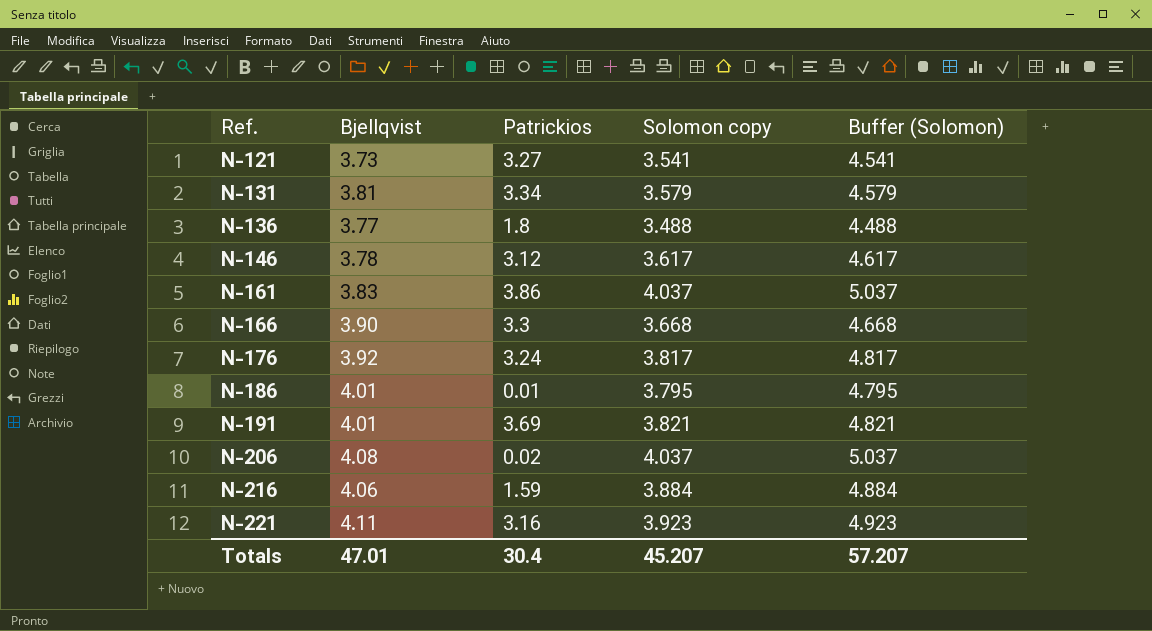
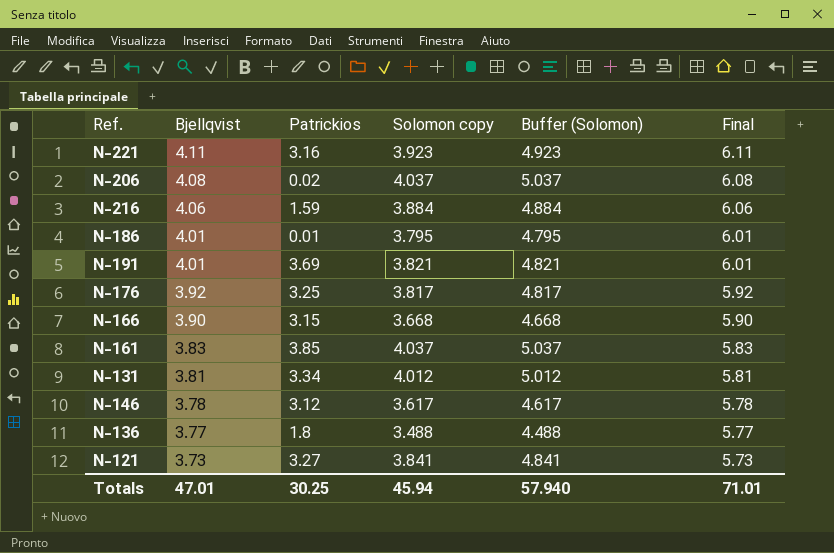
row order: Ref. ascending -> Bjellqvist descending
column Final | formula: none -> [Bjellqvist] + 2
N-176 | Patrickios: 3.24 -> 3.25
N-166 | Patrickios: 3.3 -> 3.15
N-161 | Patrickios: 3.86 -> 3.85
N-131 | Solomon copy: 3.579 -> 4.012
N-131 | Buffer (Solomon): 4.579 -> 5.012
N-121 | Solomon copy: 3.541 -> 3.841
N-121 | Buffer (Solomon): 4.541 -> 4.841
Totals | Patrickios: 30.4 -> 30.25
Totals | Solomon copy: 45.207 -> 45.94
Totals | Buffer (Solomon): 57.207 -> 57.940

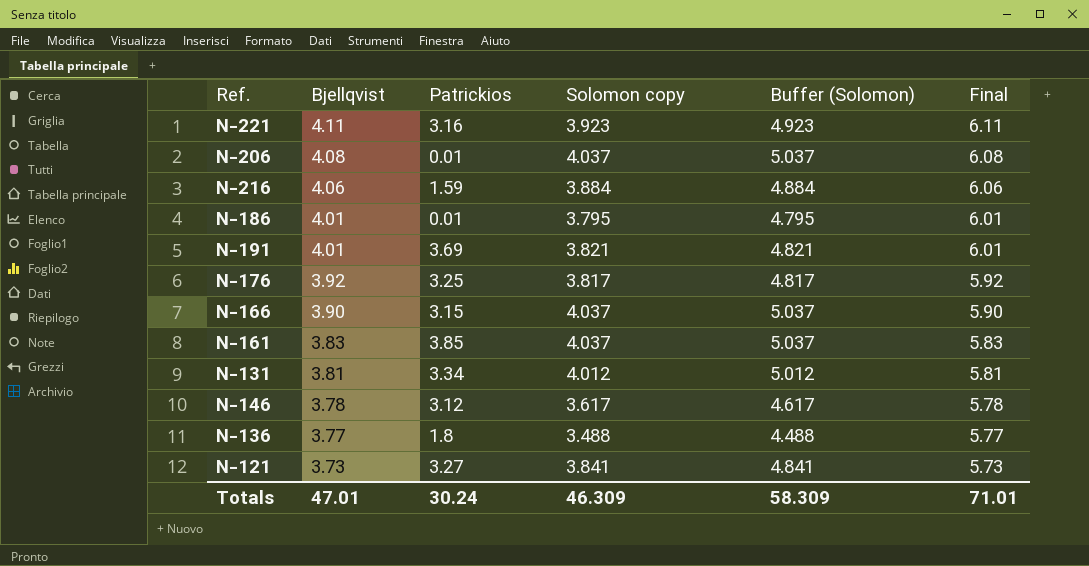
N-206 | Patrickios: 0.02 -> 0.01
N-166 | Solomon copy: 3.668 -> 4.037
N-166 | Buffer (Solomon): 4.668 -> 5.037
Totals | Patrickios: 30.25 -> 30.24
Totals | Solomon copy: 45.94 -> 46.309
Totals | Buffer (Solomon): 57.940 -> 58.309

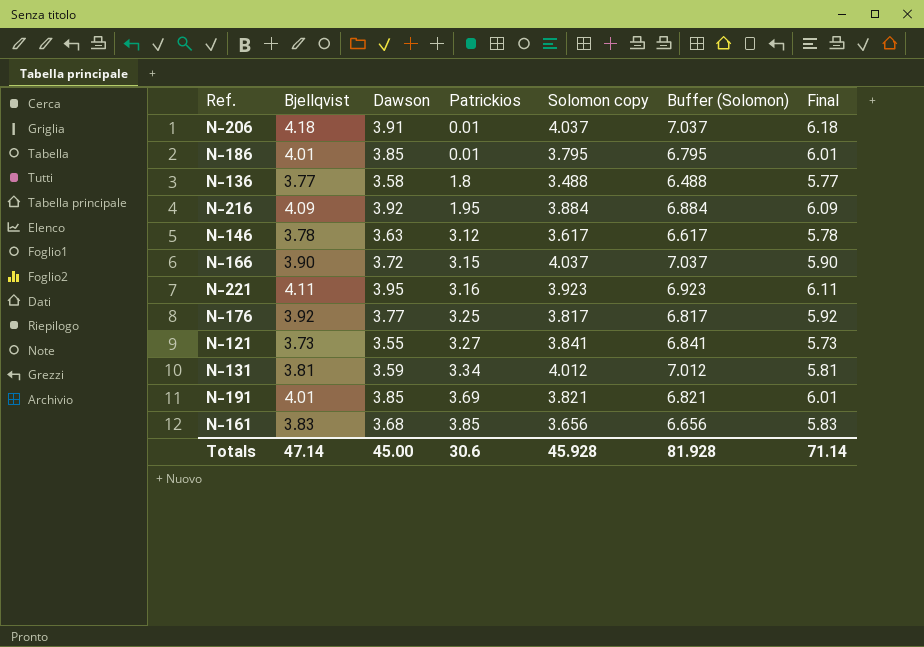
row order: Bjellqvist descending -> Patrickios ascending
column Dawson | position: none -> 3
column Buffer (Solomon) | formula: [Solomon copy] + 1 -> [Solomon copy] + 3
N-206 | Bjellqvist: 4.08 -> 4.18
N-206 | Final: 6.08 -> 6.18
N-216 | Bjellqvist: 4.06 -> 4.09
N-216 | Patrickios: 1.59 -> 1.95
N-216 | Final: 6.06 -> 6.09
N-161 | Solomon copy: 4.037 -> 3.656
Totals | Bjellqvist: 47.01 -> 47.14
Totals | Patrickios: 30.24 -> 30.6
Totals | Solomon copy: 46.309 -> 45.928
Totals | Buffer (Solomon): 58.309 -> 81.928
Totals | Final: 71.01 -> 71.14

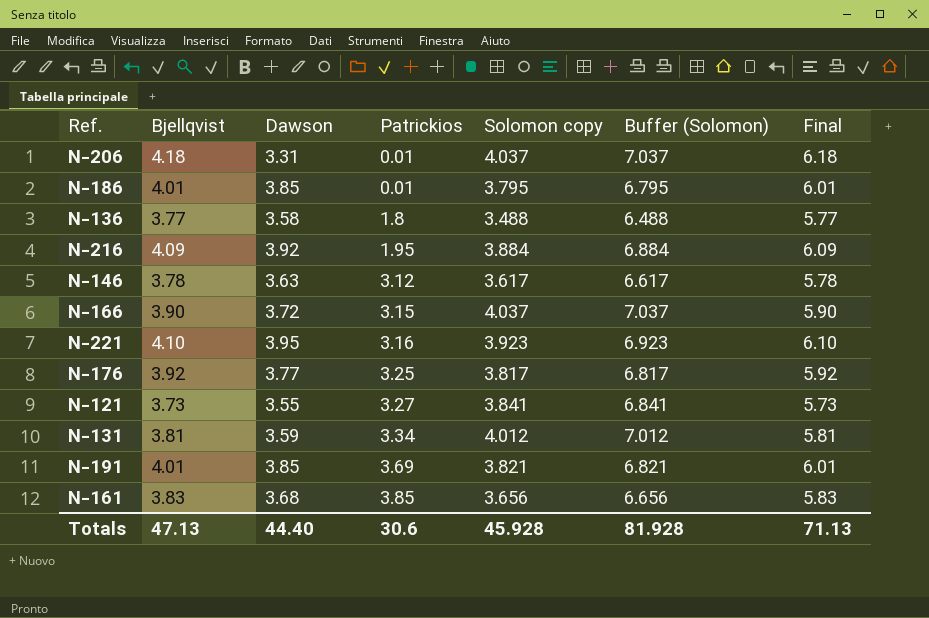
N-206 | Dawson: 3.91 -> 3.31
N-221 | Bjellqvist: 4.11 -> 4.10
N-221 | Final: 6.11 -> 6.10
Totals | Bjellqvist: 47.14 -> 47.13
Totals | Dawson: 45.00 -> 44.40
Totals | Final: 71.14 -> 71.13

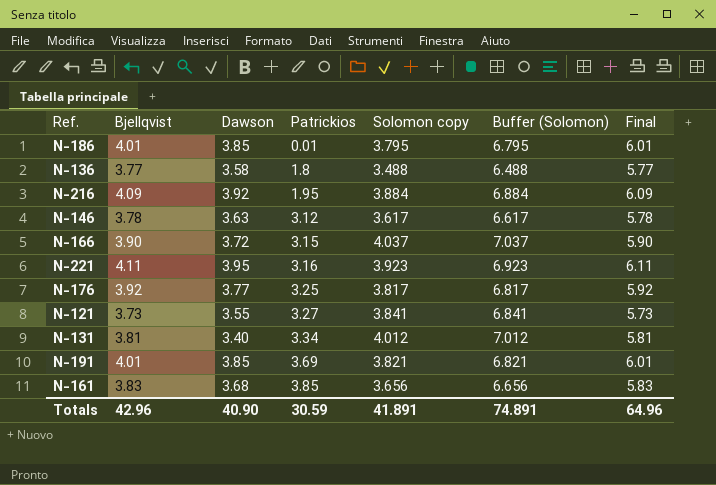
row N-206: 4.18 | 3.31 | 0.01 | 4.037 | 7.037 | 6.18 -> none
N-221 | Bjellqvist: 4.10 -> 4.11
N-221 | Final: 6.10 -> 6.11
N-131 | Dawson: 3.59 -> 3.40
Totals | Bjellqvist: 47.13 -> 42.96
Totals | Dawson: 44.40 -> 40.90
Totals | Patrickios: 30.6 -> 30.59
Totals | Solomon copy: 45.928 -> 41.891
Totals | Buffer (Solomon): 81.928 -> 74.891
Totals | Final: 71.13 -> 64.96

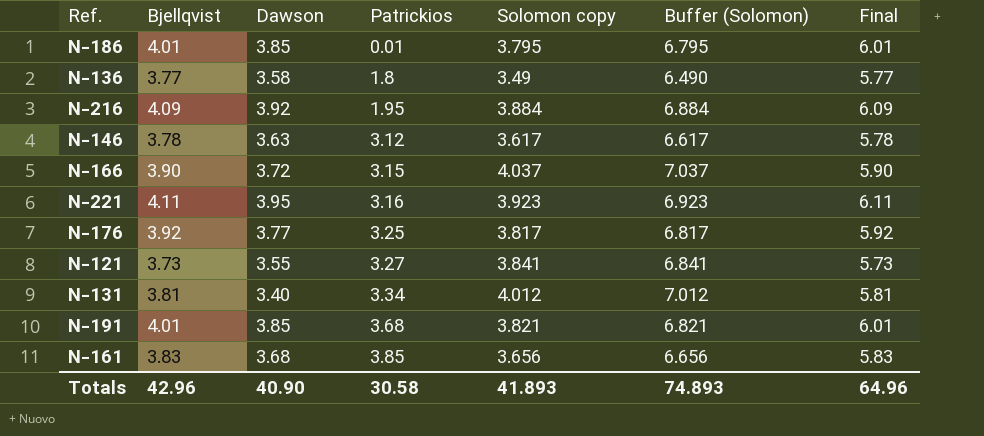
N-136 | Solomon copy: 3.488 -> 3.49
N-136 | Buffer (Solomon): 6.488 -> 6.490
N-191 | Patrickios: 3.69 -> 3.68
Totals | Patrickios: 30.59 -> 30.58
Totals | Solomon copy: 41.891 -> 41.893
Totals | Buffer (Solomon): 74.891 -> 74.893

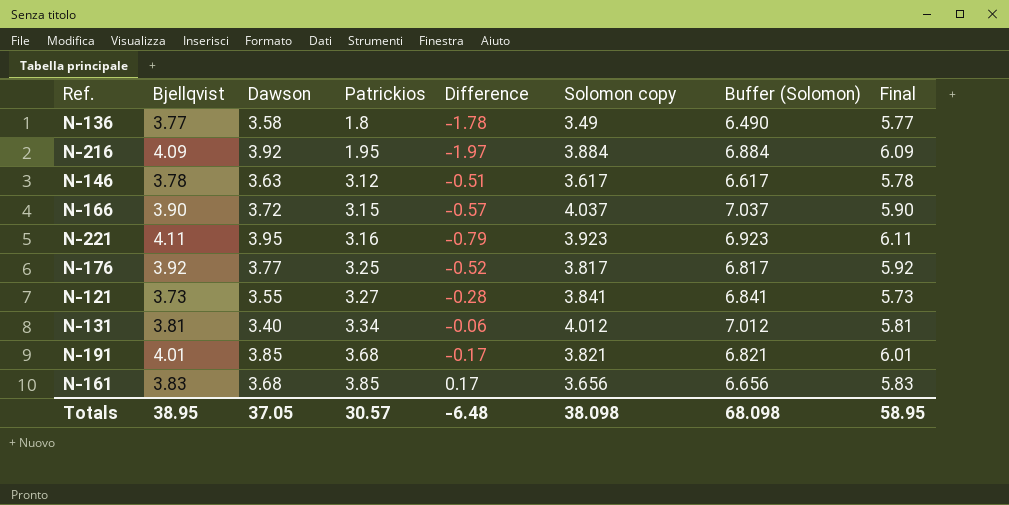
column Difference | formula: none -> [Patrickios] - [Dawson]
row N-186: 4.01 | 3.85 | 0.01 | 3.795 | 6.795 | 6.01 -> none
Totals | Bjellqvist: 42.96 -> 38.95
Totals | Dawson: 40.90 -> 37.05
Totals | Patrickios: 30.58 -> 30.57
Totals | Solomon copy: 41.893 -> 38.098
Totals | Buffer (Solomon): 74.893 -> 68.098
Totals | Final: 64.96 -> 58.95

